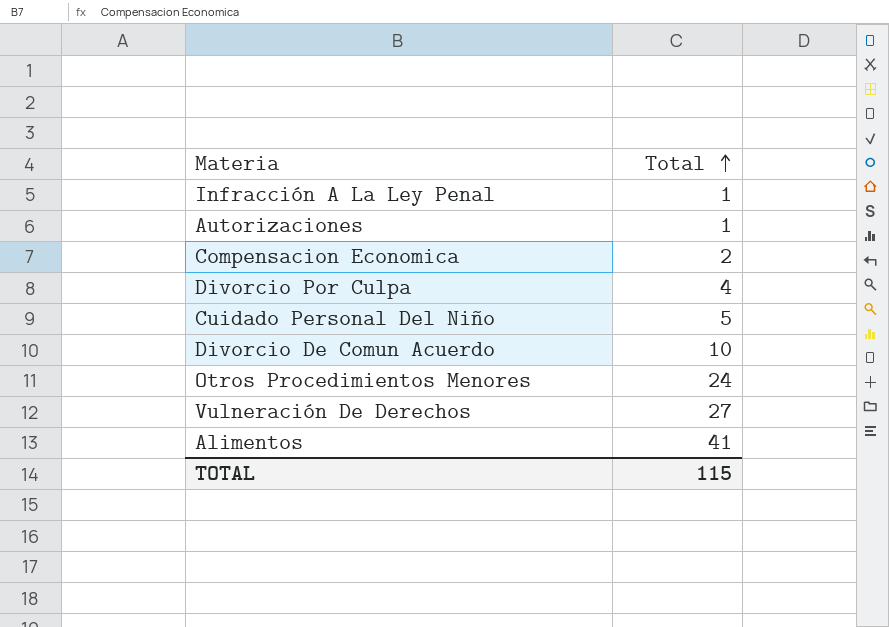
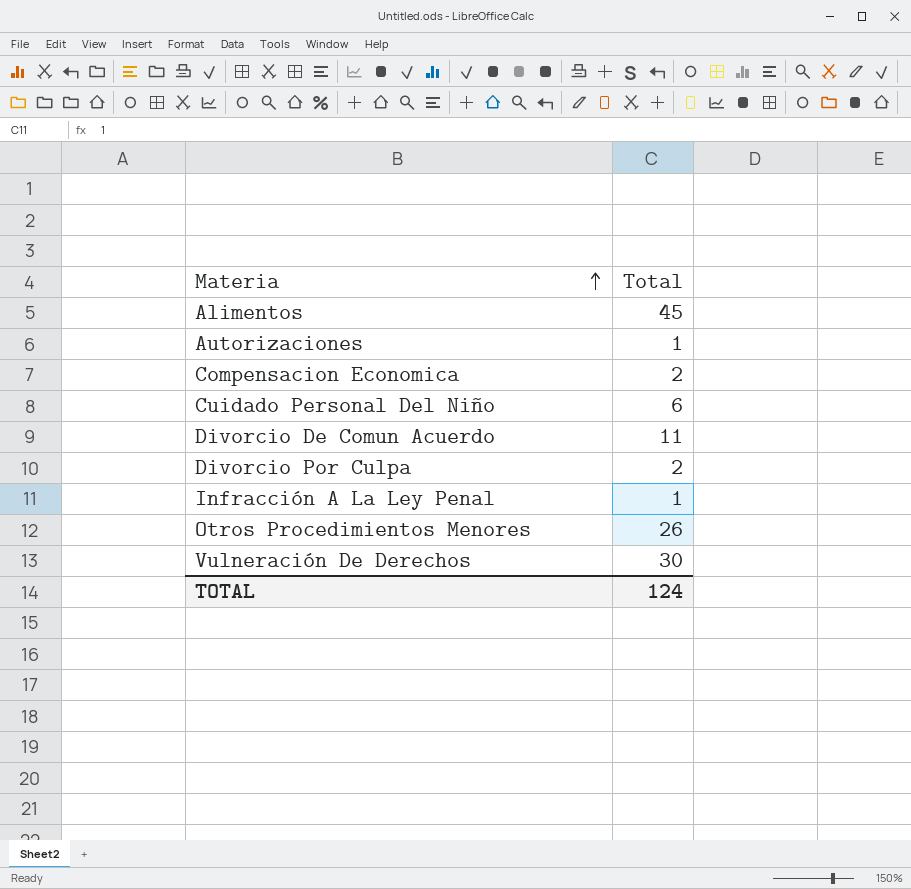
row order: Total ascending -> Materia ascending
Alimentos | Total: 41 -> 45
Cuidado Personal Del Niño | Total: 5 -> 6
Divorcio De Comun Acuerdo | Total: 10 -> 11
Divorcio Por Culpa | Total: 4 -> 2
Otros Procedimientos Menores | Total: 24 -> 26
Vulneración De Derechos | Total: 27 -> 30
TOTAL | Total: 115 -> 124

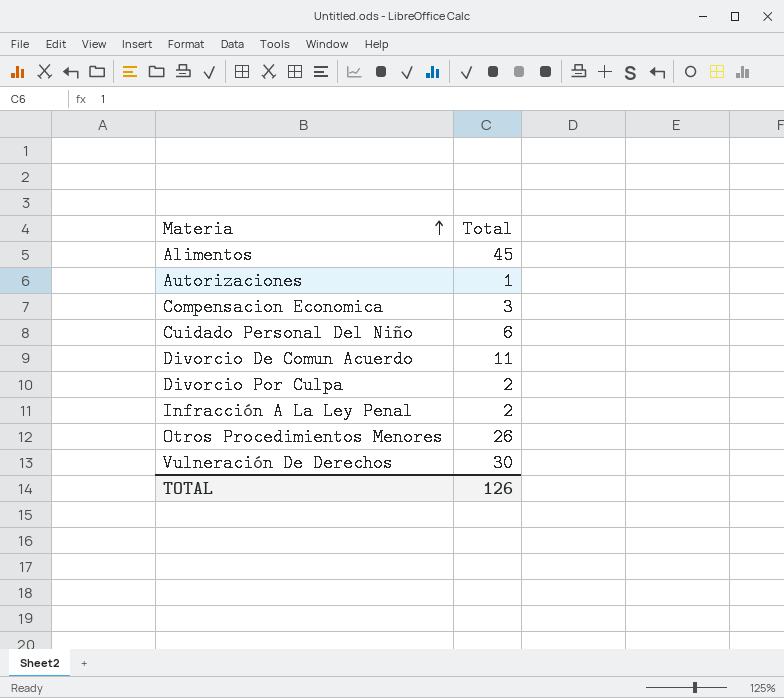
Compensacion Economica | Total: 2 -> 3
Infracción A La Ley Penal | Total: 1 -> 2
TOTAL | Total: 124 -> 126

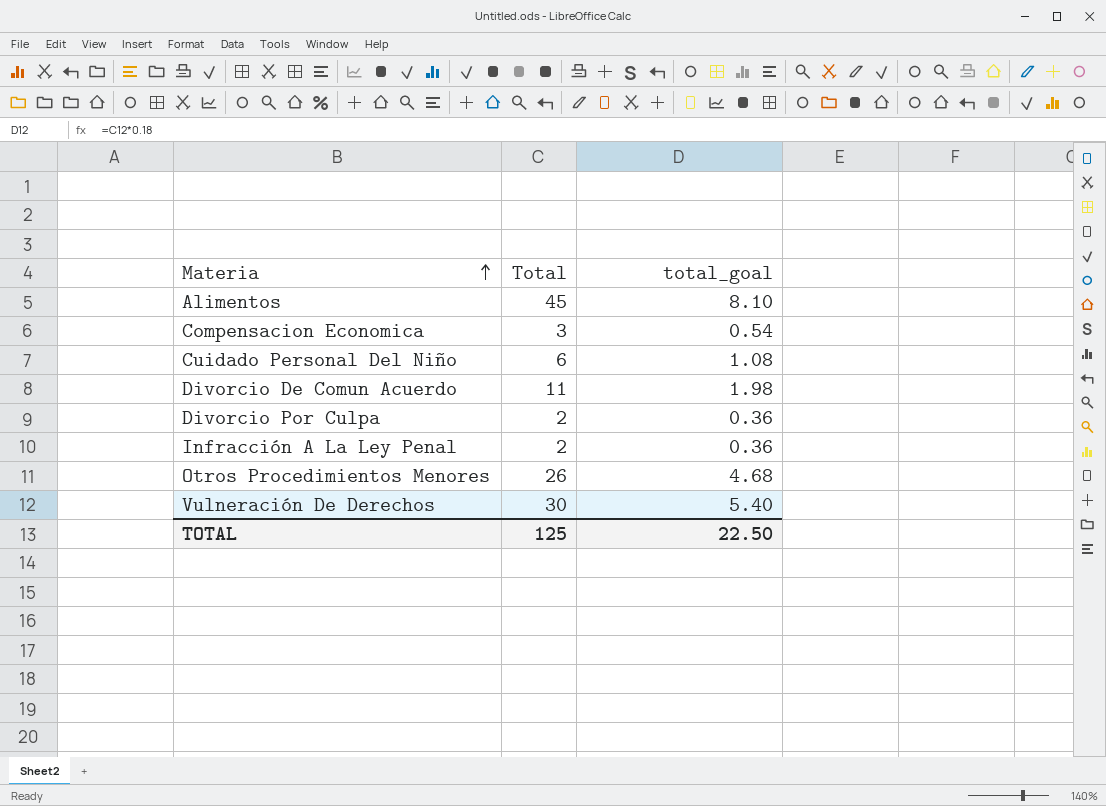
column total_goal | formula: none -> [Total] * 0.18
row Autorizaciones: 1 -> none
TOTAL | Total: 126 -> 125

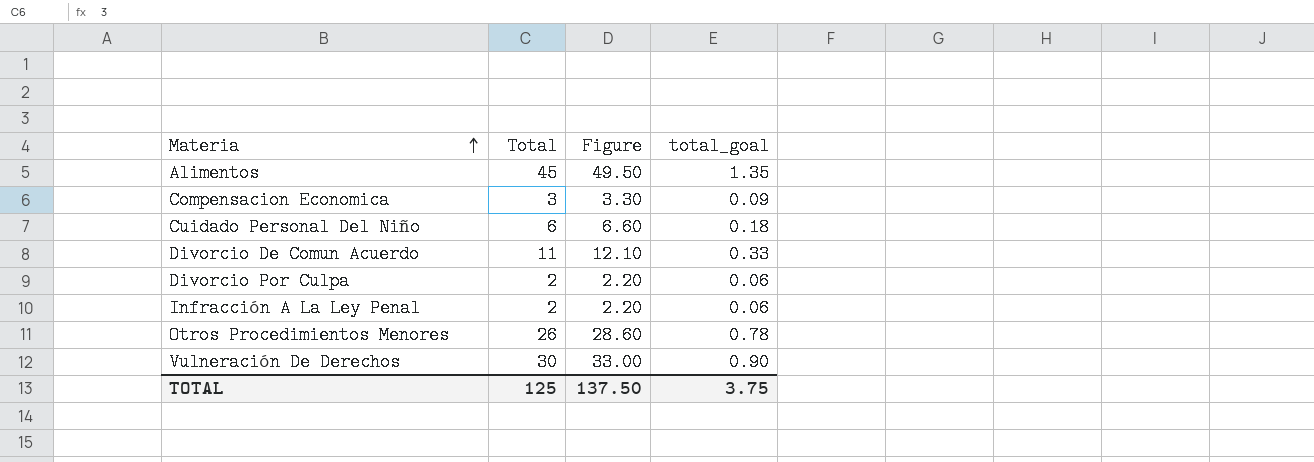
column Figure | formula: none -> [Total] * 1.1
column total_goal | formula: [Total] * 0.18 -> [Total] * 0.03
TOTAL | total_goal: 22.50 -> 3.75

